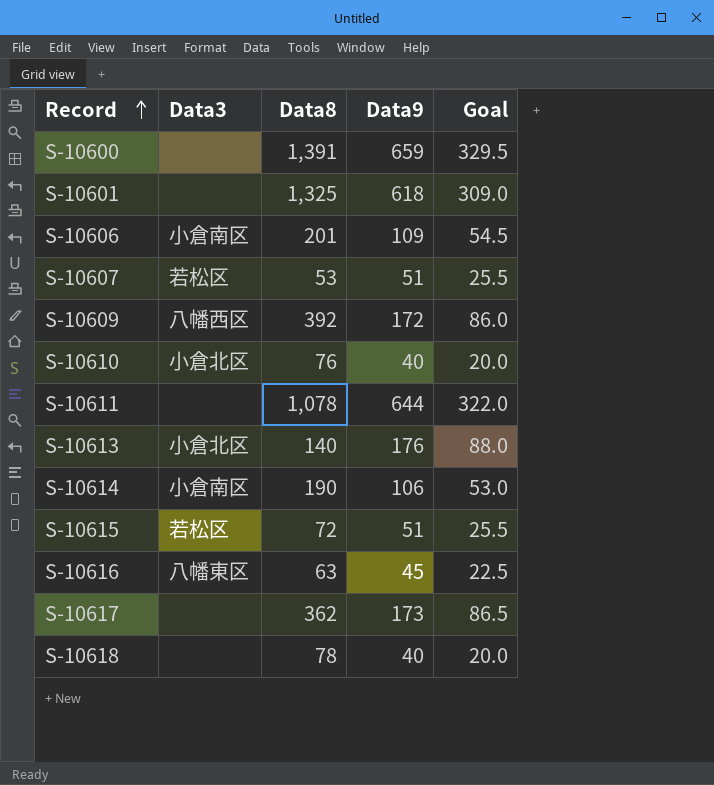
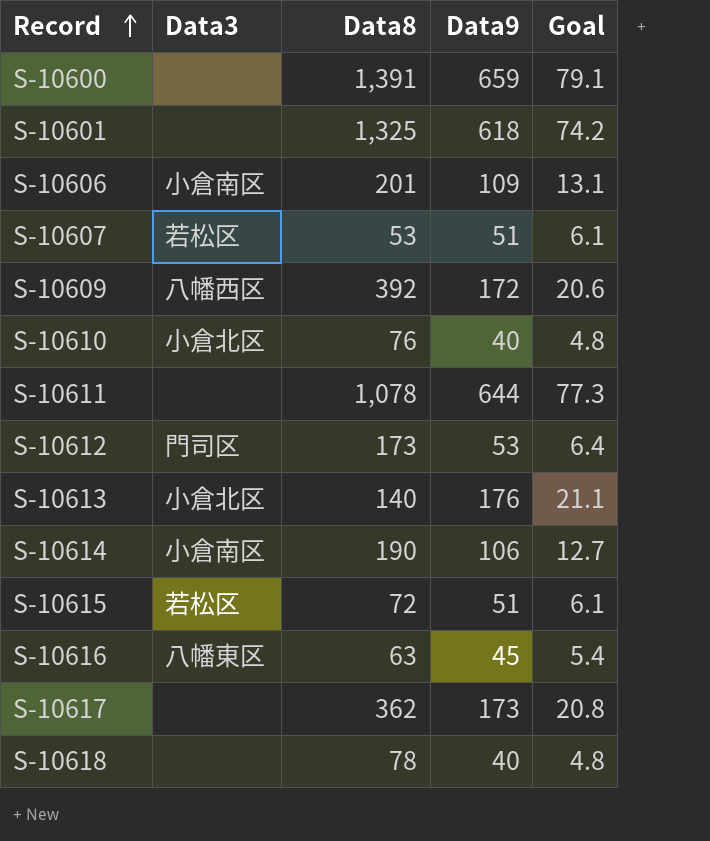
column Goal | formula: [Data9] * 0.5 -> [Data9] * 0.12
row S-10612: none -> 門司区 | 173 | 53 | 6.4

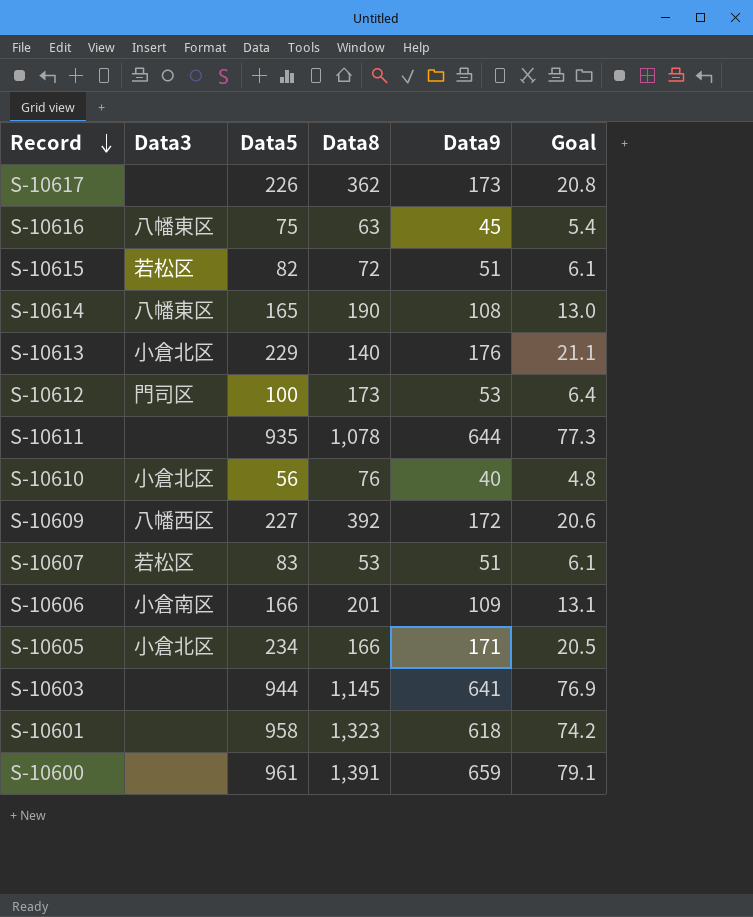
row order: Record ascending -> Record descending
column Data5 | position: none -> 3
row S-10618: none | 78 | 40 | 4.8 -> none
S-10614 | Data3: 小倉南区 -> 八幡東区
S-10614 | Data9: 106 -> 108
S-10614 | Goal: 12.7 -> 13.0
row S-10605: none -> 小倉北区 | 234 | 166 | 171 | 20.5
row S-10603: none -> none | 944 | 1,145 | 641 | 76.9
S-10601 | Data8: 1,325 -> 1,323

